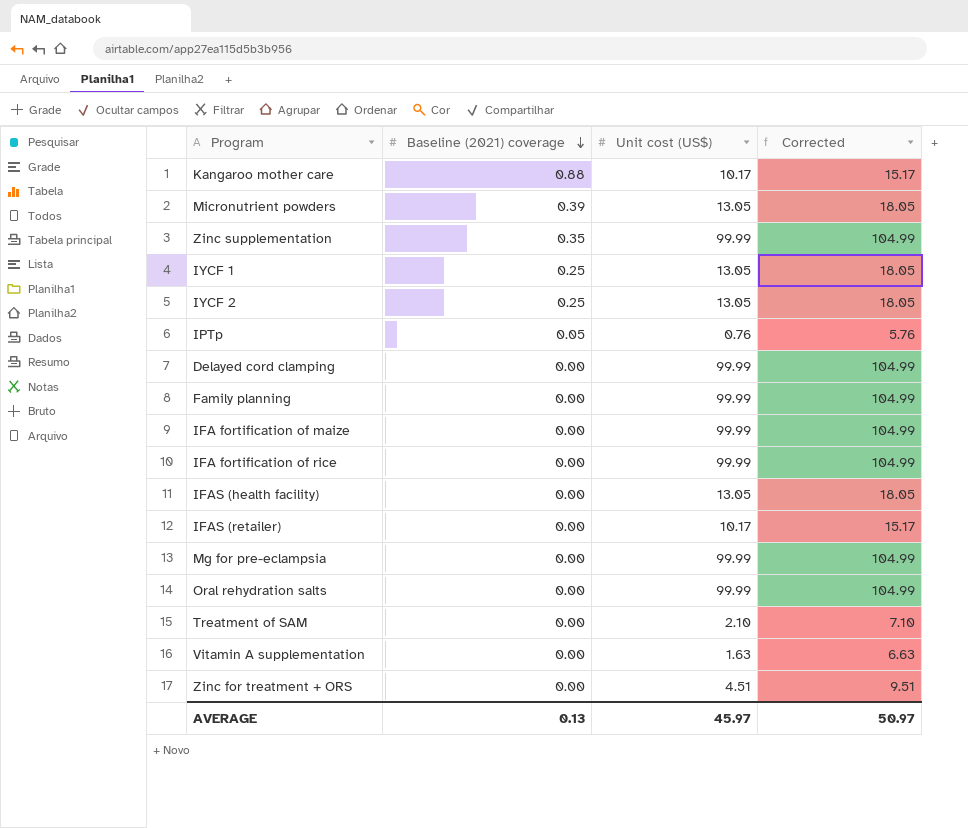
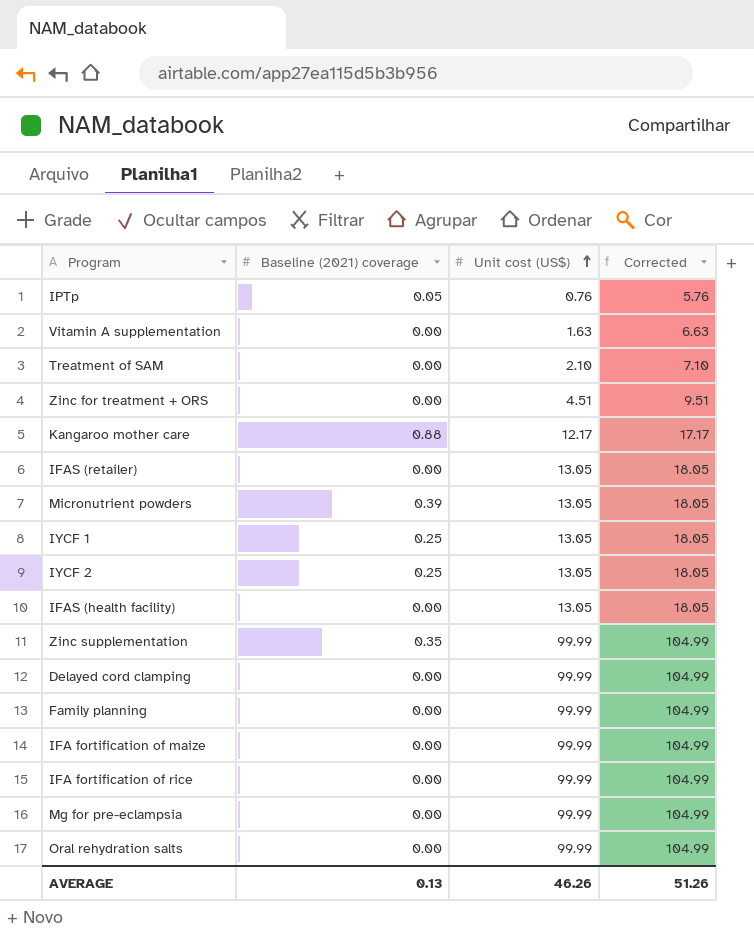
row order: Baseline (2021) coverage descending -> Unit cost (US$) ascending
Kangaroo mother care | Unit cost (US$): 10.17 -> 12.17
Kangaroo mother care | Corrected: 15.17 -> 17.17
IFAS (retailer) | Unit cost (US$): 10.17 -> 13.05
IFAS (retailer) | Corrected: 15.17 -> 18.05
AVERAGE | Unit cost (US$): 45.97 -> 46.26
AVERAGE | Corrected: 50.97 -> 51.26

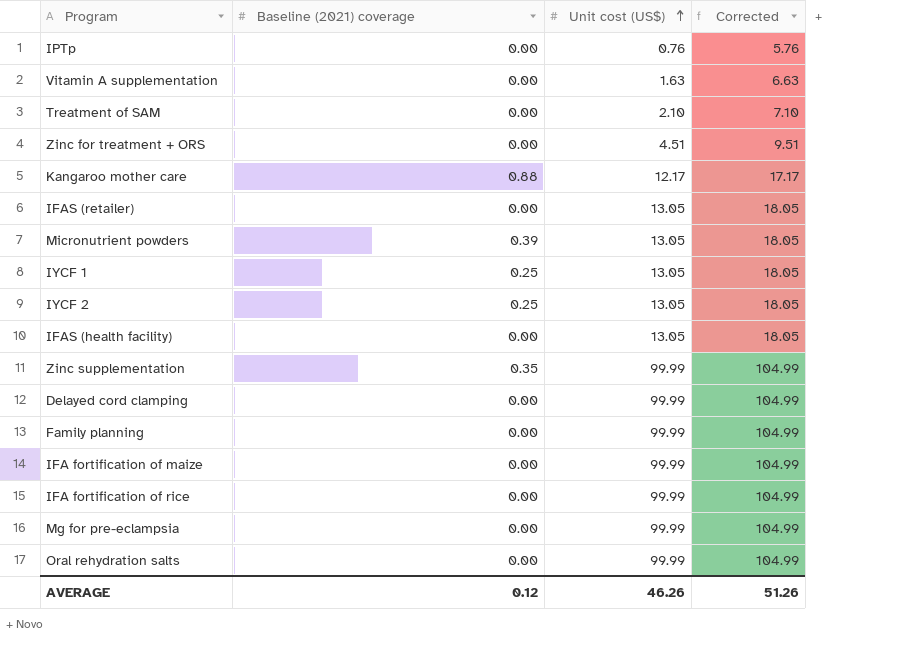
IPTp | Baseline (2021) coverage: 0.05 -> 0.00
AVERAGE | Baseline (2021) coverage: 0.13 -> 0.12

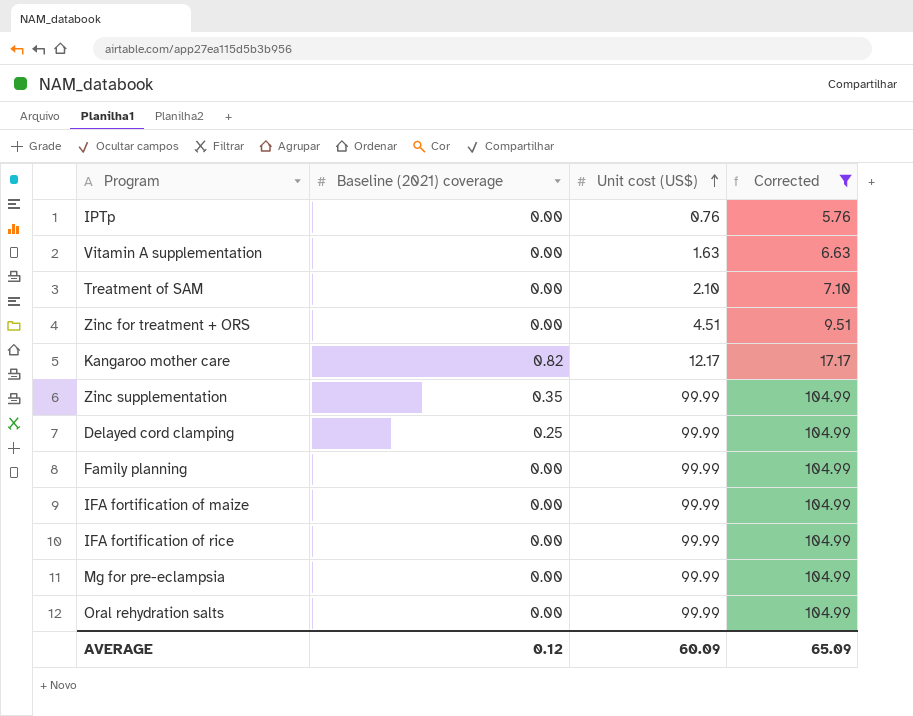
filter: none -> Corrected != 18.05
Kangaroo mother care | Baseline (2021) coverage: 0.88 -> 0.82
Delayed cord clamping | Baseline (2021) coverage: 0.00 -> 0.25
AVERAGE | Unit cost (US$): 46.26 -> 60.09
AVERAGE | Corrected: 51.26 -> 65.09

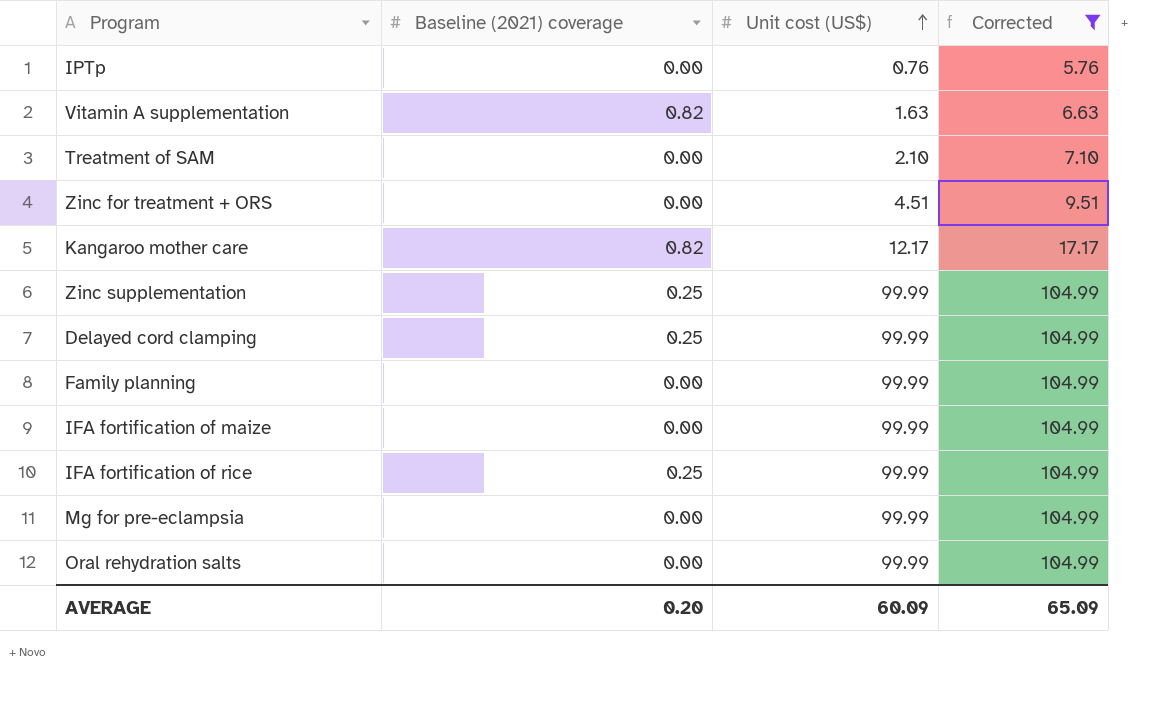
Vitamin A supplementation | Baseline (2021) coverage: 0.00 -> 0.82
Zinc supplementation | Baseline (2021) coverage: 0.35 -> 0.25
IFA fortification of rice | Baseline (2021) coverage: 0.00 -> 0.25
AVERAGE | Baseline (2021) coverage: 0.12 -> 0.20

